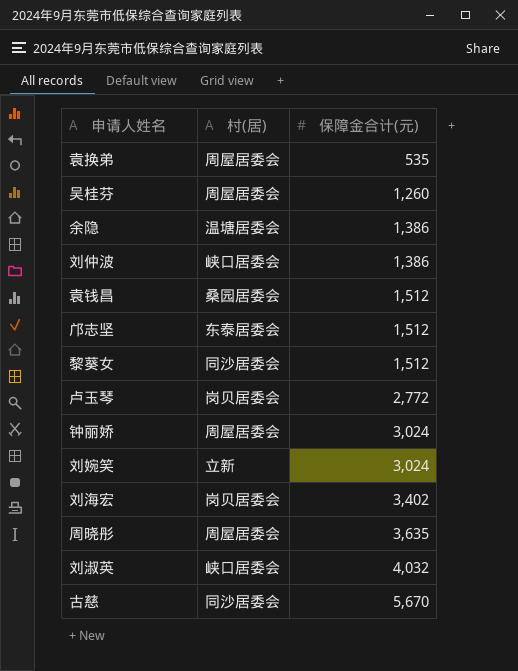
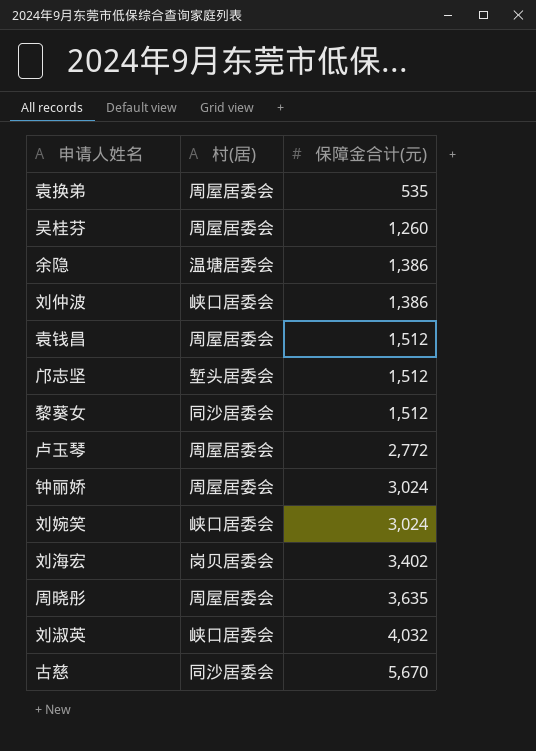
袁钱昌 | 村(居): 桑园居委会 -> 周屋居委会
邝志坚 | 村(居): 东泰居委会 -> 堑头居委会
卢玉琴 | 村(居): 岗贝居委会 -> 周屋居委会
刘婉笑 | 村(居): 立新 -> 峡口居委会

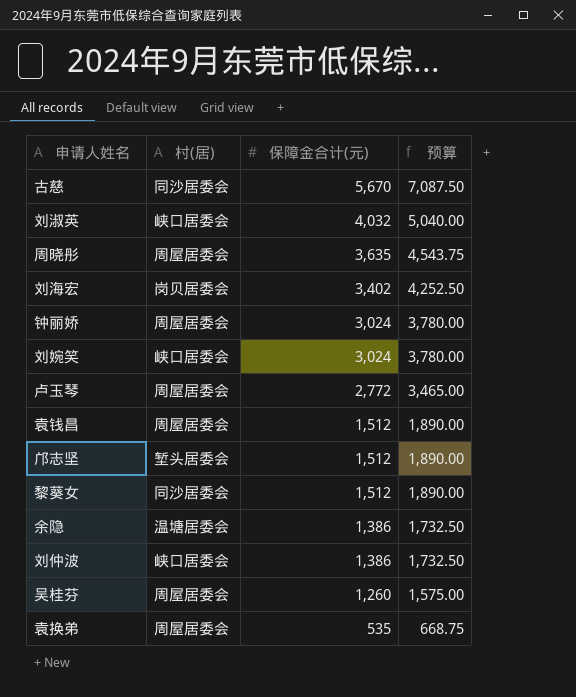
row order: 保障金合计(元) ascending -> 保障金合计(元) descending
column 预算 | formula: none -> [保障金合计(元)] * 1.25

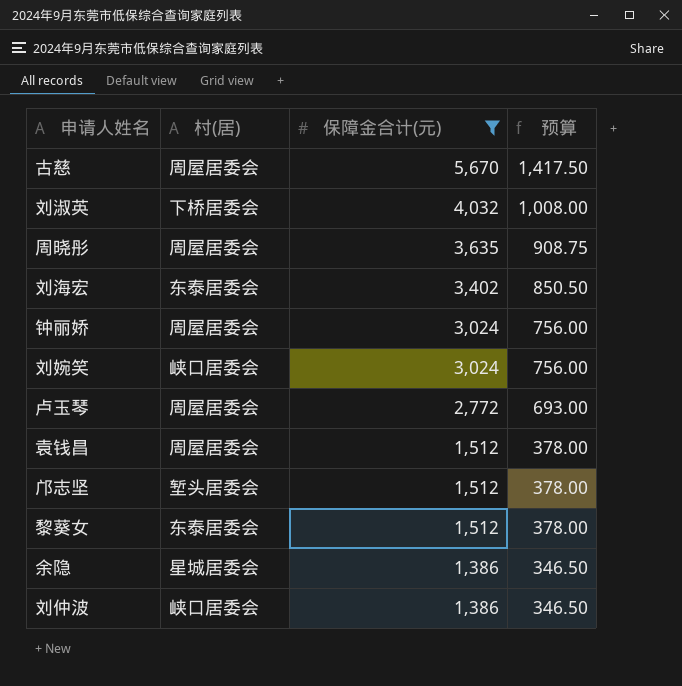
filter: none -> 保障金合计(元) >= 1,386
column 预算 | formula: [保障金合计(元)] * 1.25 -> [保障金合计(元)] * 0.25
古慈 | 村(居): 同沙居委会 -> 周屋居委会
刘淑英 | 村(居): 峡口居委会 -> 下桥居委会
刘海宏 | 村(居): 岗贝居委会 -> 东泰居委会
黎葵女 | 村(居): 同沙居委会 -> 东泰居委会
余隐 | 村(居): 温塘居委会 -> 星城居委会

